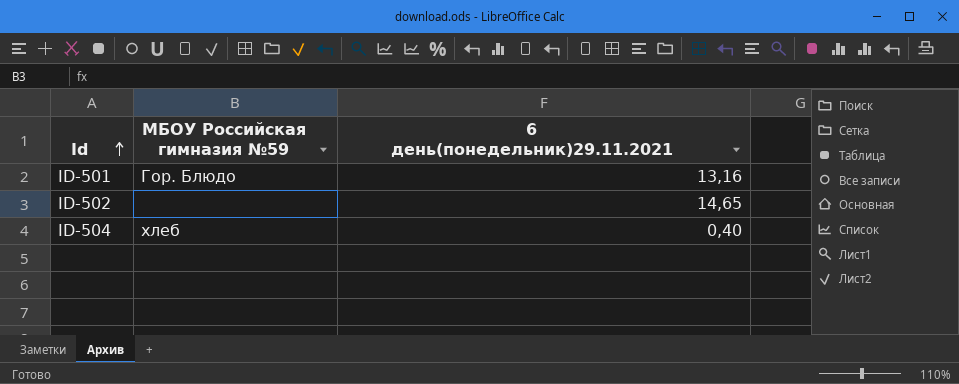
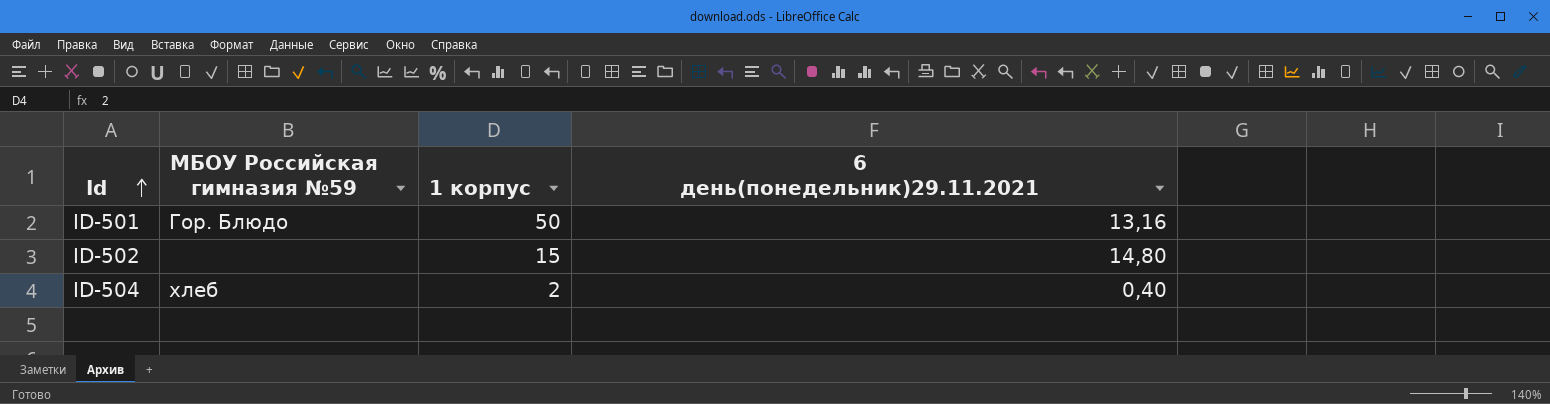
column 1 корпус | position: none -> 3
ID-502 | 6 день(понедельник)29.11.2021: 14,65 -> 14,80

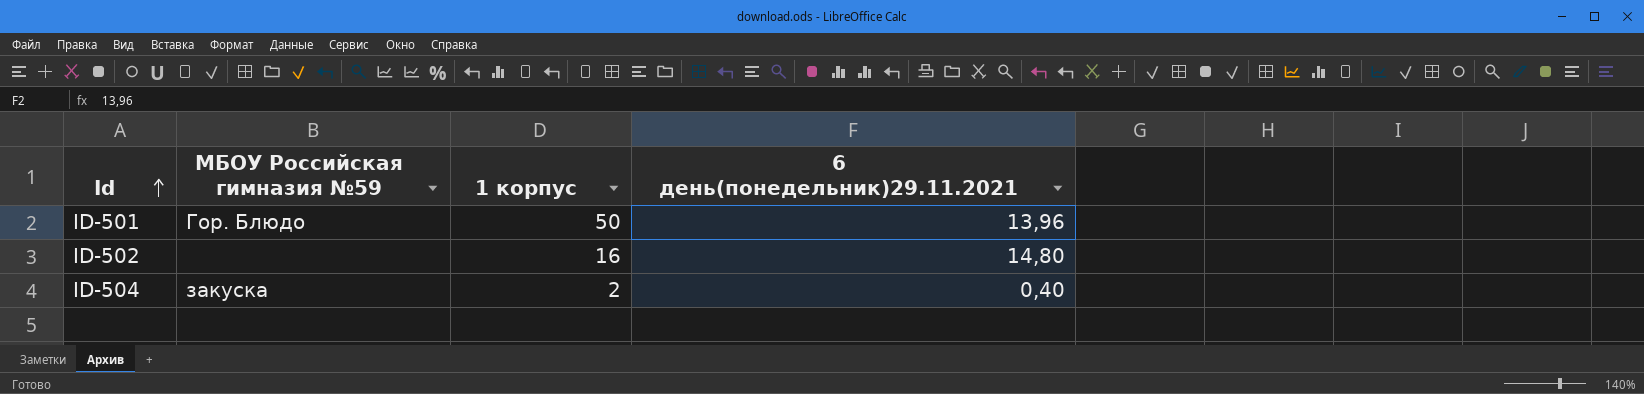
ID-501 | 6 день(понедельник)29.11.2021: 13,16 -> 13,96
ID-502 | 1 корпус: 15 -> 16
ID-504 | МБОУ Российская гимназия №59: хлеб -> закуска

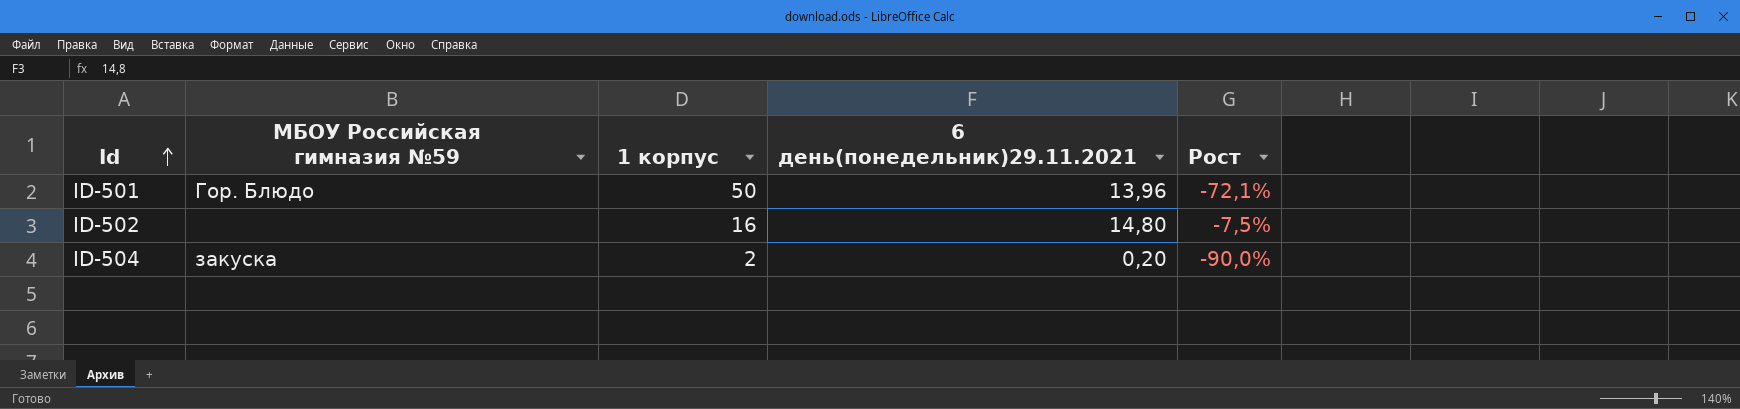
column Рост | formula: none -> ([6 день(понедельник)29.11.2021] - [1 корпус]) / [1 корпус]
ID-504 | 6 день(понедельник)29.11.2021: 0,40 -> 0,20

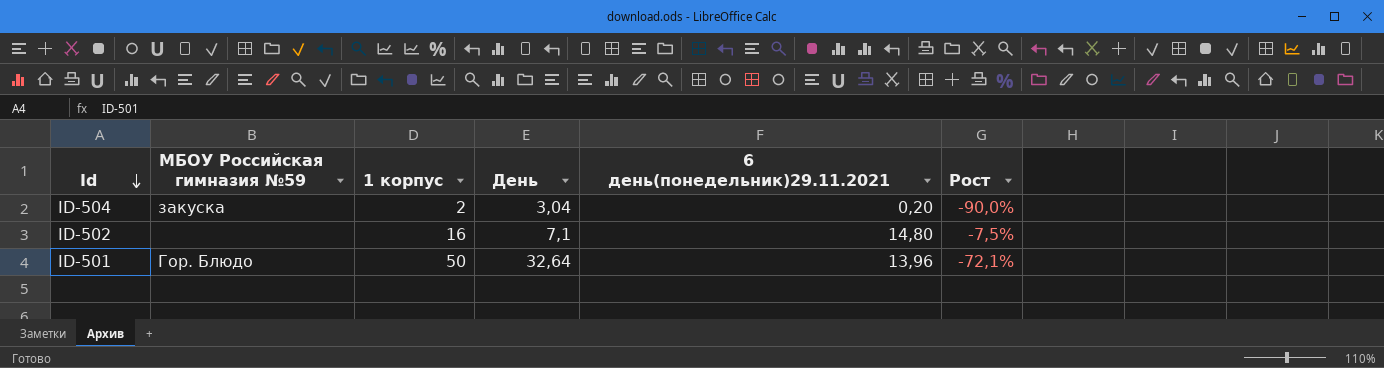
row order: Id ascending -> Id descending
column День | position: none -> 4

